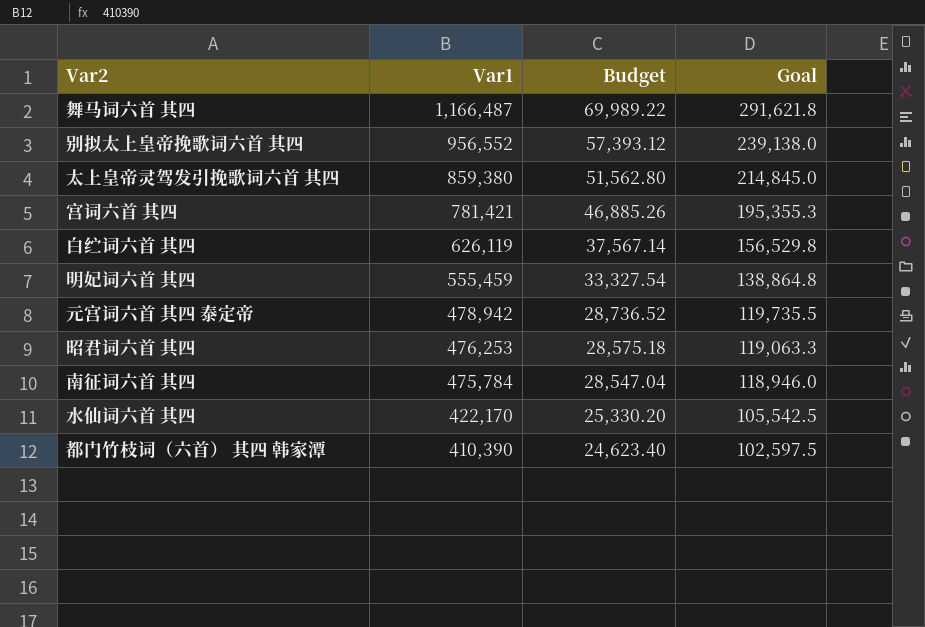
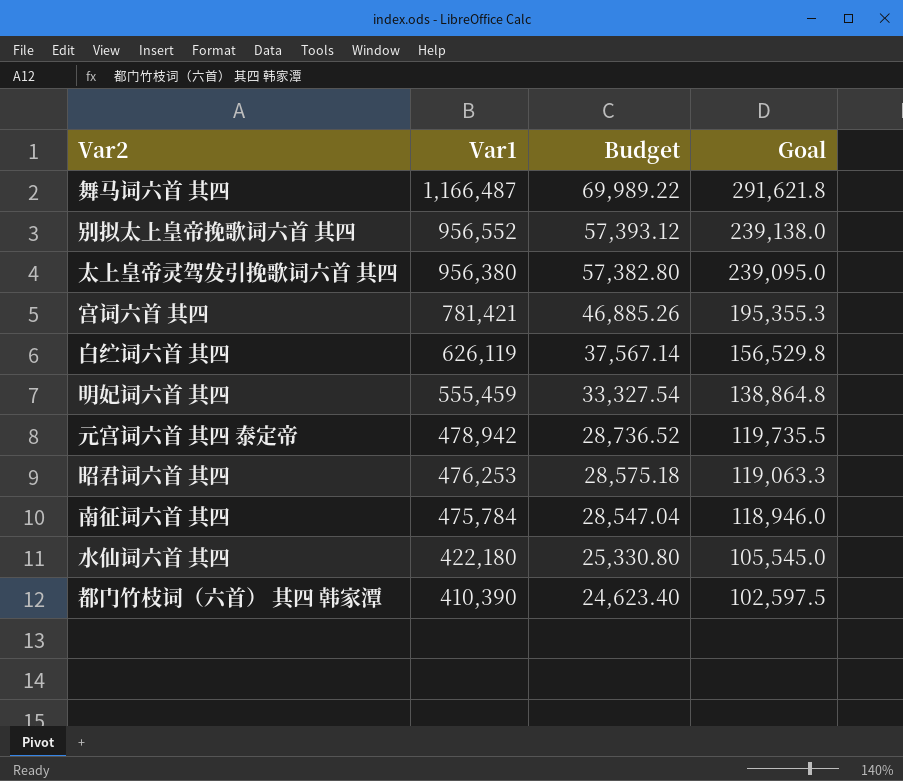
太上皇帝灵驾发引挽歌词六首 其四 | Var1: 859,380 -> 956,380
太上皇帝灵驾发引挽歌词六首 其四 | Budget: 51,562.80 -> 57,382.80
太上皇帝灵驾发引挽歌词六首 其四 | Goal: 214,845.0 -> 239,095.0
水仙词六首 其四 | Var1: 422,170 -> 422,180
水仙词六首 其四 | Budget: 25,330.20 -> 25,330.80
水仙词六首 其四 | Goal: 105,542.5 -> 105,545.0

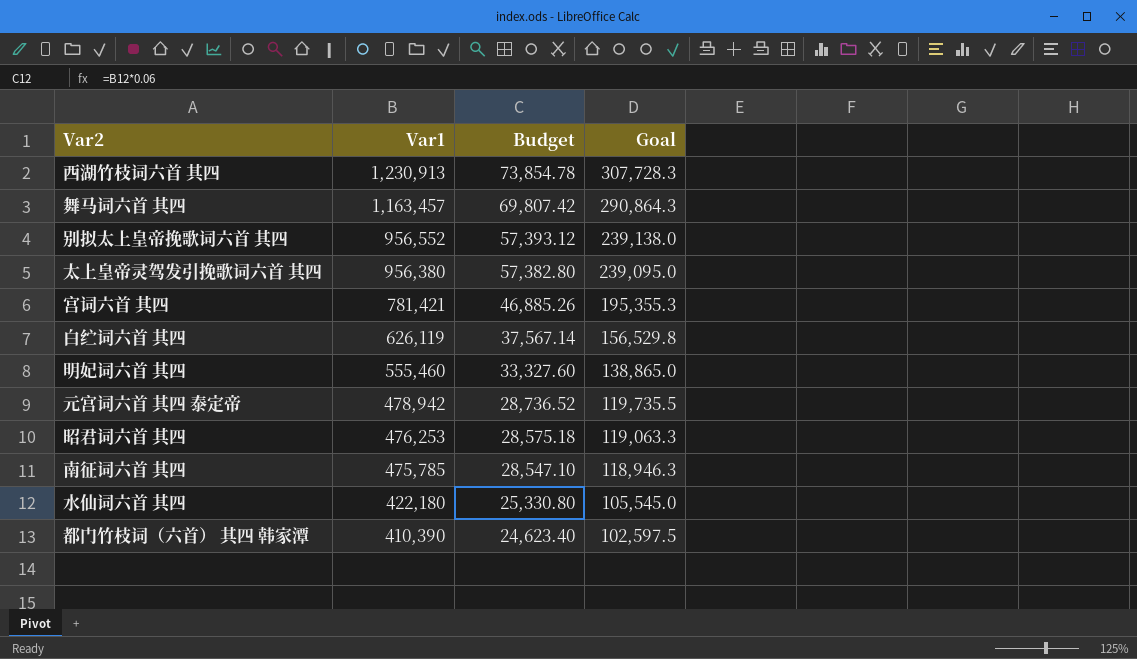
row 西湖竹枝词六首 其四: none -> 1,230,913 | 73,854.78 | 307,728.3
舞马词六首 其四 | Var1: 1,166,487 -> 1,163,457
舞马词六首 其四 | Budget: 69,989.22 -> 69,807.42
舞马词六首 其四 | Goal: 291,621.8 -> 290,864.3
明妃词六首 其四 | Var1: 555,459 -> 555,460
明妃词六首 其四 | Budget: 33,327.54 -> 33,327.60
明妃词六首 其四 | Goal: 138,864.8 -> 138,865.0
南征词六首 其四 | Var1: 475,784 -> 475,785
南征词六首 其四 | Budget: 28,547.04 -> 28,547.10
南征词六首 其四 | Goal: 118,946.0 -> 118,946.3

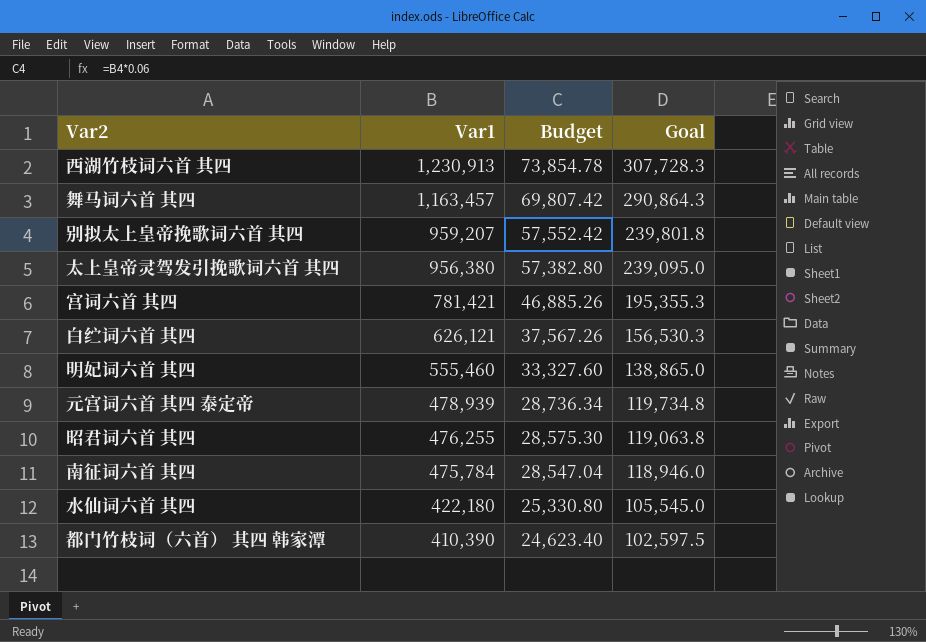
别拟太上皇帝挽歌词六首 其四 | Var1: 956,552 -> 959,207
别拟太上皇帝挽歌词六首 其四 | Budget: 57,393.12 -> 57,552.42
别拟太上皇帝挽歌词六首 其四 | Goal: 239,138.0 -> 239,801.8
白纻词六首 其四 | Var1: 626,119 -> 626,121
白纻词六首 其四 | Budget: 37,567.14 -> 37,567.26
白纻词六首 其四 | Goal: 156,529.8 -> 156,530.3
元宫词六首 其四 泰定帝 | Var1: 478,942 -> 478,939
元宫词六首 其四 泰定帝 | Budget: 28,736.52 -> 28,736.34
元宫词六首 其四 泰定帝 | Goal: 119,735.5 -> 119,734.8
昭君词六首 其四 | Var1: 476,253 -> 476,255
昭君词六首 其四 | Budget: 28,575.18 -> 28,575.30
昭君词六首 其四 | Goal: 119,063.3 -> 119,063.8
南征词六首 其四 | Var1: 475,785 -> 475,784
南征词六首 其四 | Budget: 28,547.10 -> 28,547.04
南征词六首 其四 | Goal: 118,946.3 -> 118,946.0

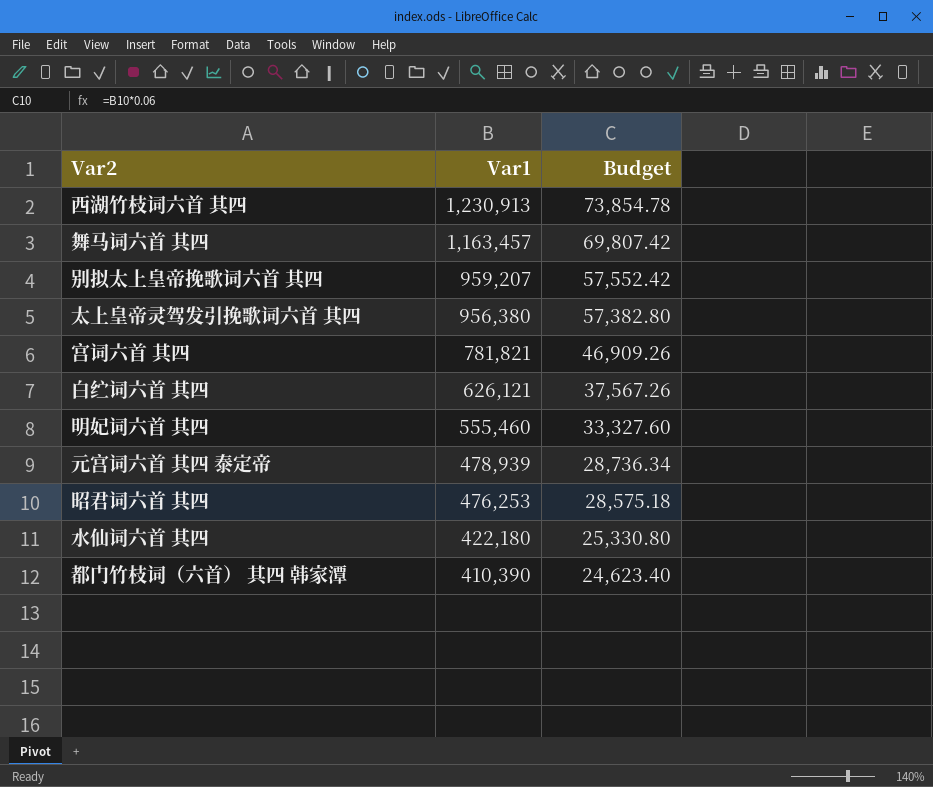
column Goal | formula: [Var1] * 0.25 -> none
row 南征词六首 其四: 475,784 | 28,547.04 | 118,946.0 -> none
宫词六首 其四 | Var1: 781,421 -> 781,821
宫词六首 其四 | Budget: 46,885.26 -> 46,909.26
昭君词六首 其四 | Var1: 476,255 -> 476,253
昭君词六首 其四 | Budget: 28,575.30 -> 28,575.18

